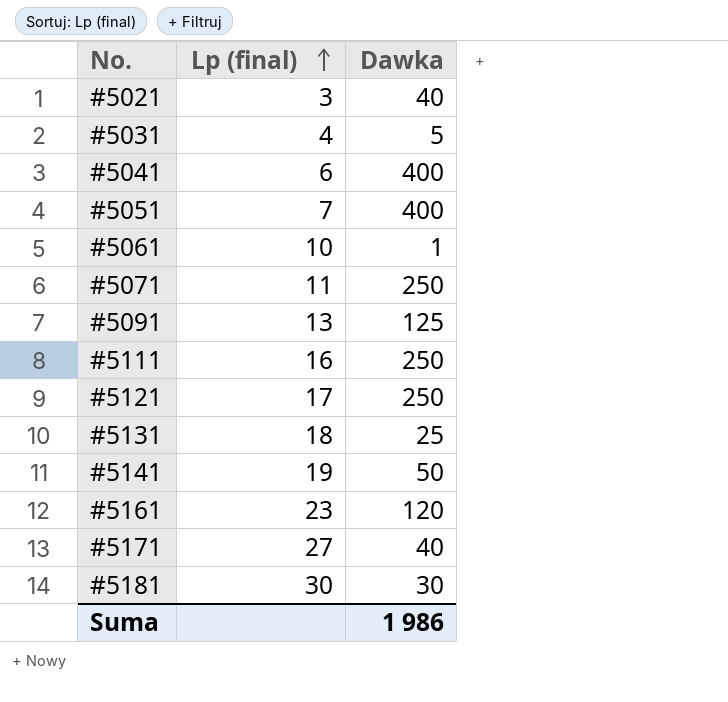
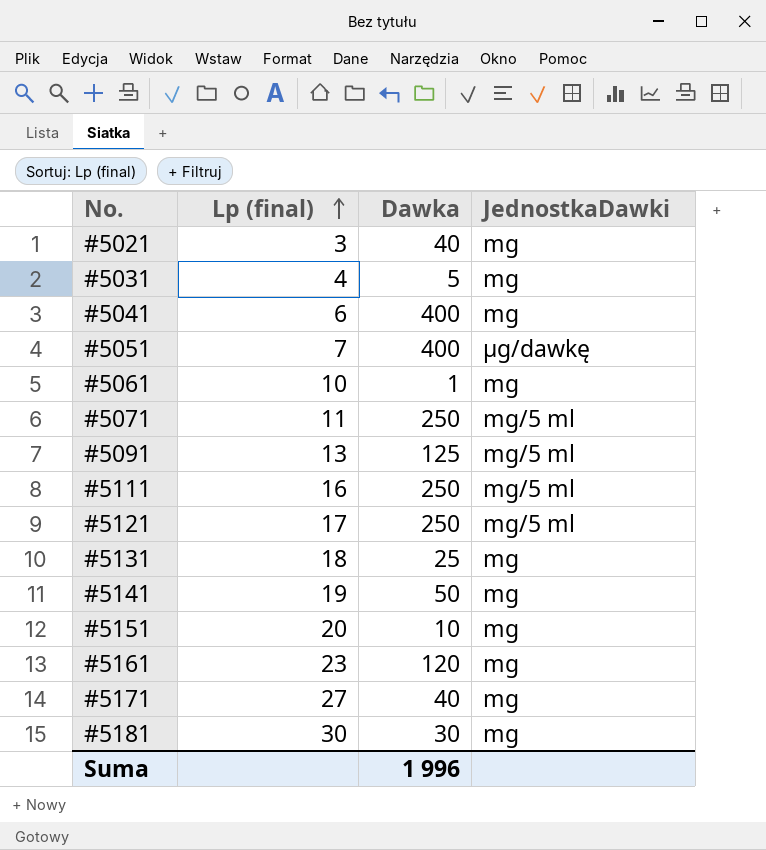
column JednostkaDawki | position: none -> 4
row #5151: none -> 20 | 10 | mg
Suma | Dawka: 1 986 -> 1 996

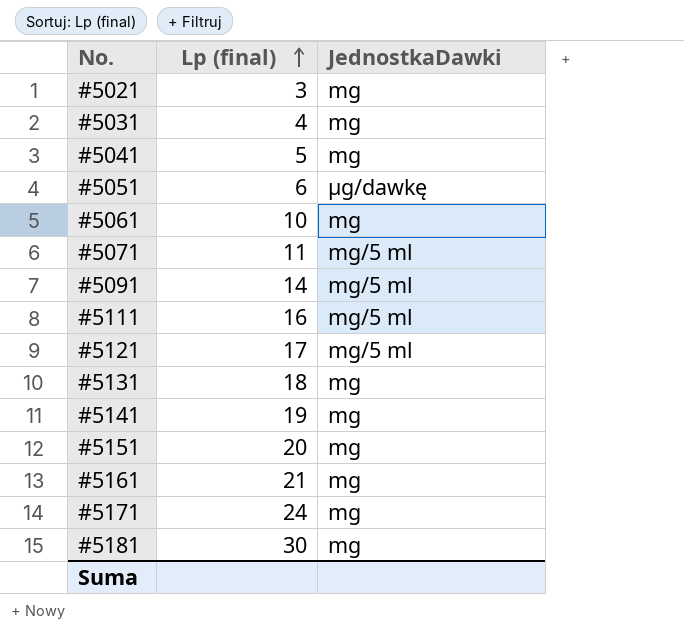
column Dawka | position: 3 -> none
#5041 | Lp (final): 6 -> 5
#5051 | Lp (final): 7 -> 6
#5091 | Lp (final): 13 -> 14
#5161 | Lp (final): 23 -> 21
#5171 | Lp (final): 27 -> 24

